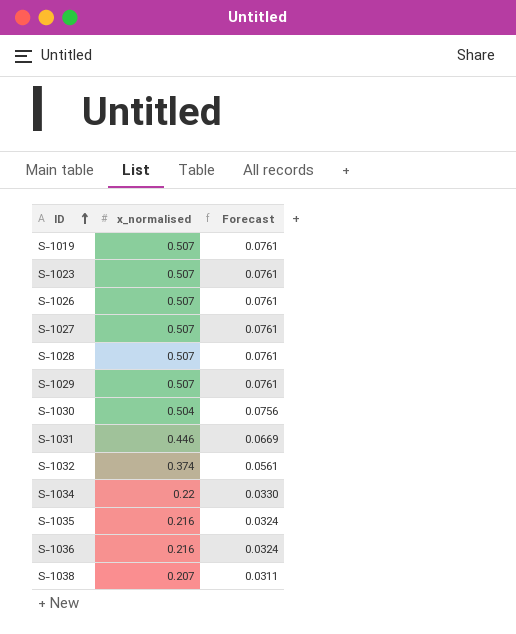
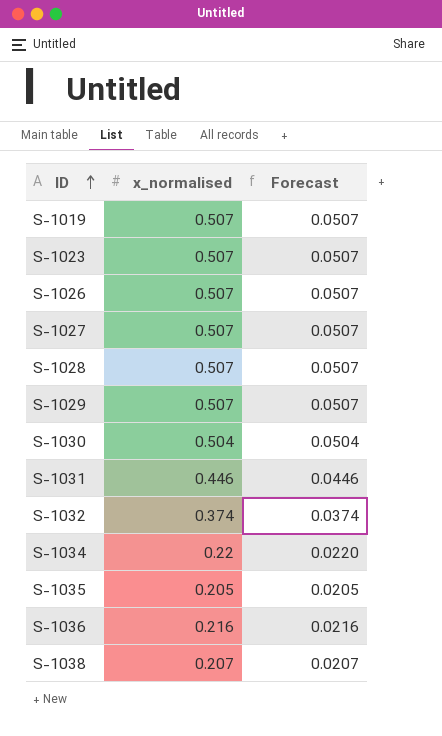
column Forecast | formula: [x_normalised] * 0.15 -> [x_normalised] * 0.1
S-1035 | x_normalised: 0.216 -> 0.205

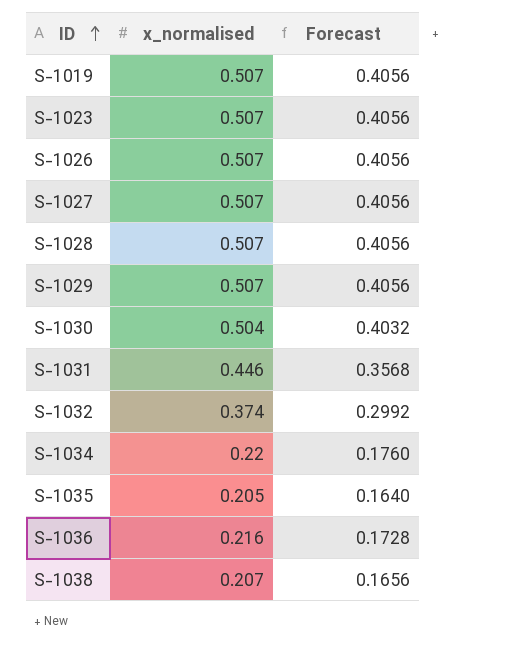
column Forecast | formula: [x_normalised] * 0.1 -> [x_normalised] * 0.8

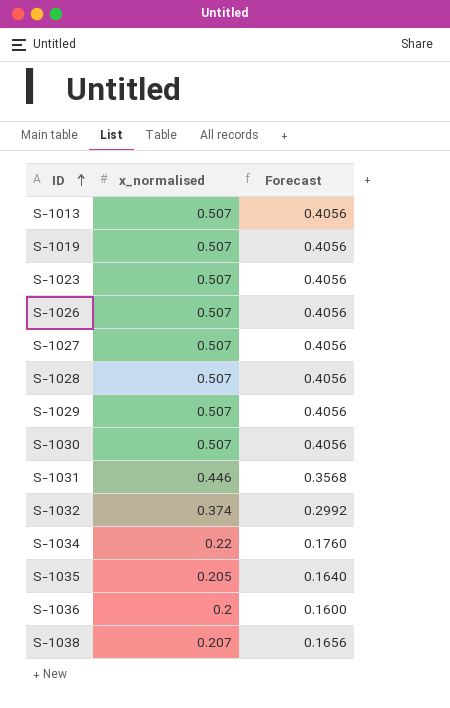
row S-1013: none -> 0.507 | 0.4056
S-1030 | x_normalised: 0.504 -> 0.507
S-1030 | Forecast: 0.4032 -> 0.4056
S-1036 | x_normalised: 0.216 -> 0.2
S-1036 | Forecast: 0.1728 -> 0.1600

